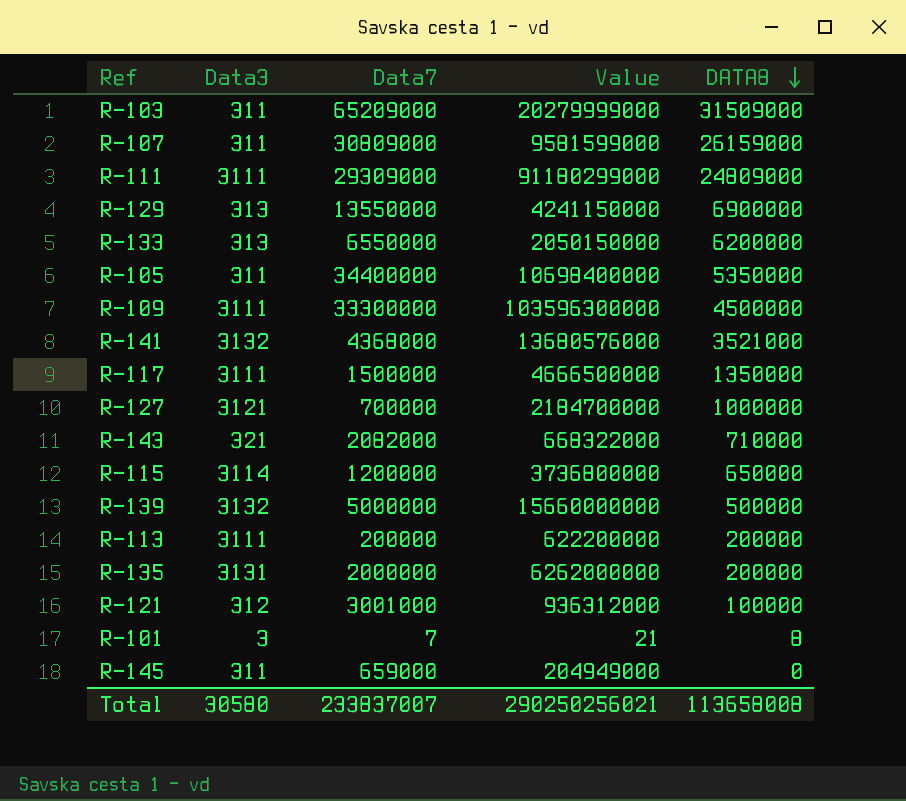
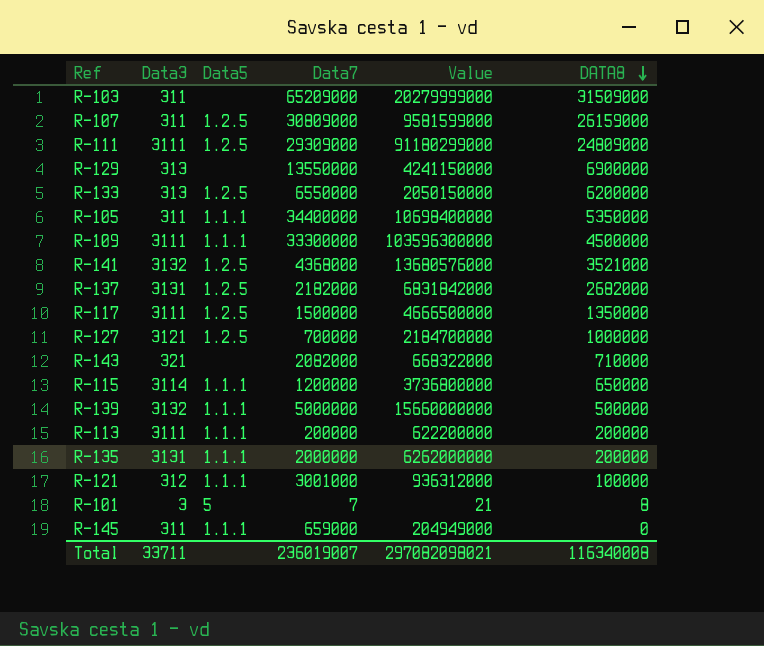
column Data5 | position: none -> 3
row R-137: none -> 3131 | 1.2.5 | 2182000 | 6831842000 | 2682000
Total | Data3: 30580 -> 33711
Total | Data7: 233837007 -> 236019007
Total | Value: 290250256021 -> 297082098021
Total | DATA8: 113658008 -> 116340008

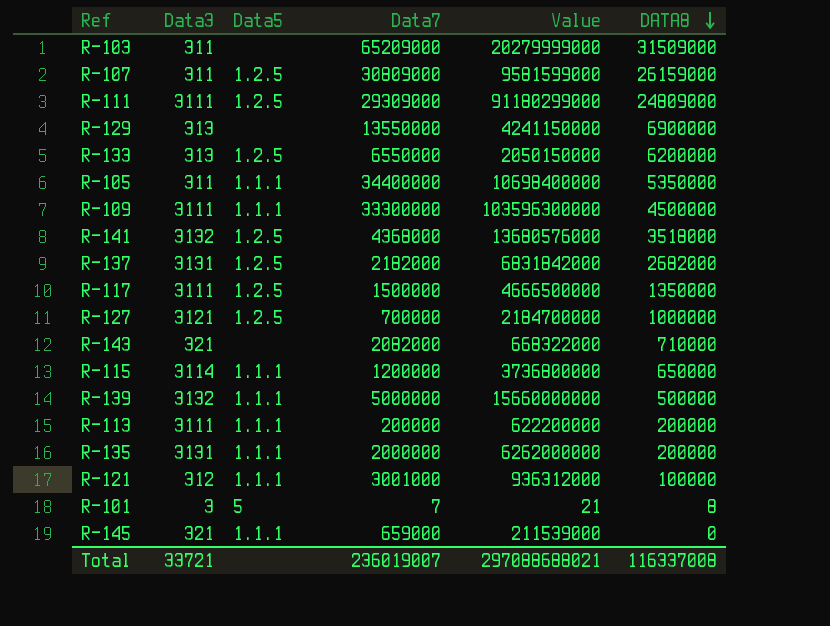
R-141 | DATA8: 3521000 -> 3518000
R-145 | Data3: 311 -> 321
R-145 | Value: 204949000 -> 211539000
Total | Data3: 33711 -> 33721
Total | Value: 297082098021 -> 297088688021
Total | DATA8: 116340008 -> 116337008

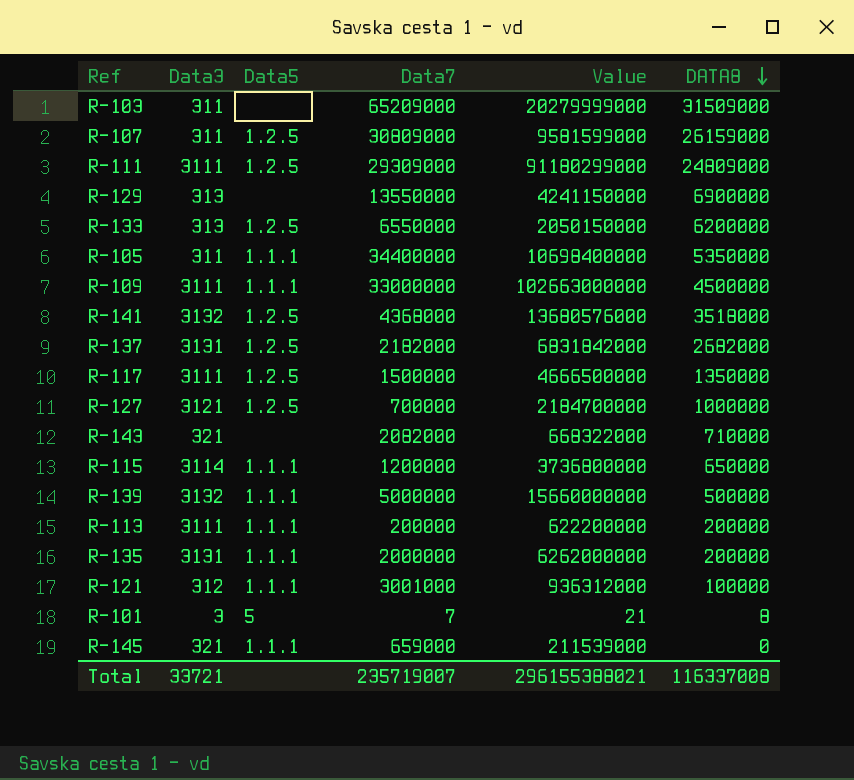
R-109 | Data7: 33300000 -> 33000000
R-109 | Value: 103596300000 -> 102663000000
Total | Data7: 236019007 -> 235719007
Total | Value: 297088688021 -> 296155388021

